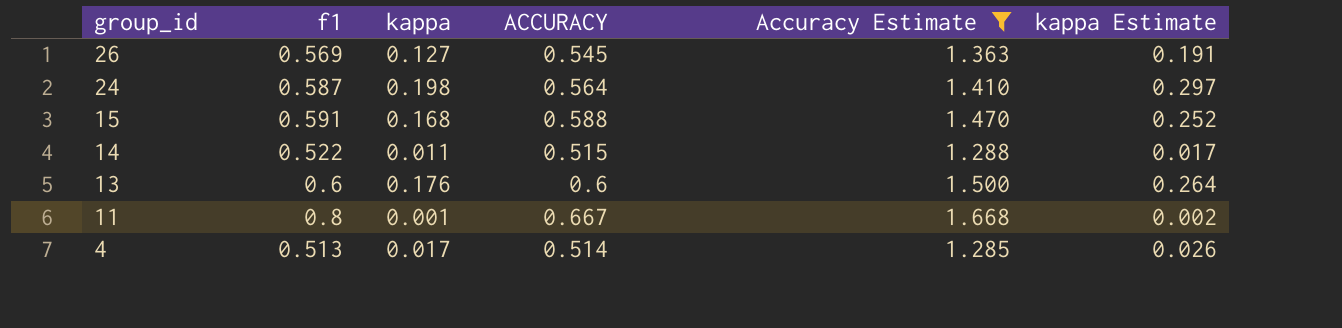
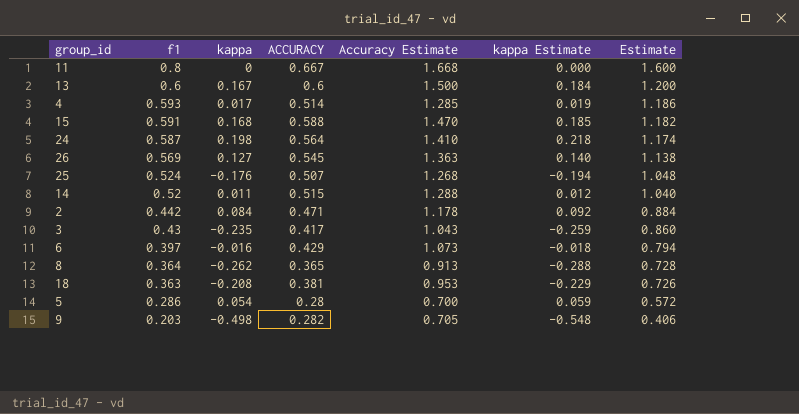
filter: Accuracy Estimate >= 1.285 -> none
row order: group_id descending -> f1 descending
column kappa Estimate | formula: [kappa] * 1.5 -> [kappa] * 1.1
column Estimate | formula: none -> [f1] * 2
11 | kappa: 0.001 -> 0
13 | kappa: 0.176 -> 0.167
4 | f1: 0.513 -> 0.593
14 | f1: 0.522 -> 0.52

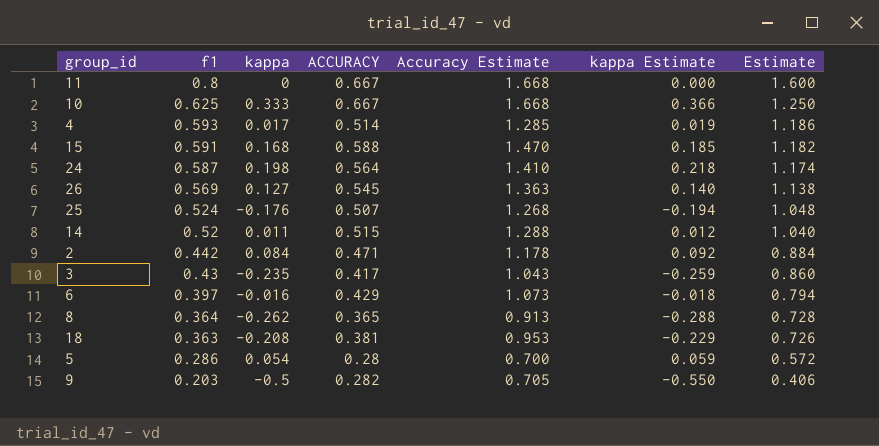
row 13: 0.6 | 0.167 | 0.6 | 1.500 | 0.184 | 1.200 -> none
row 10: none -> 0.625 | 0.333 | 0.667 | 1.668 | 0.366 | 1.250
9 | kappa: -0.498 -> -0.5
9 | kappa Estimate: -0.548 -> -0.550

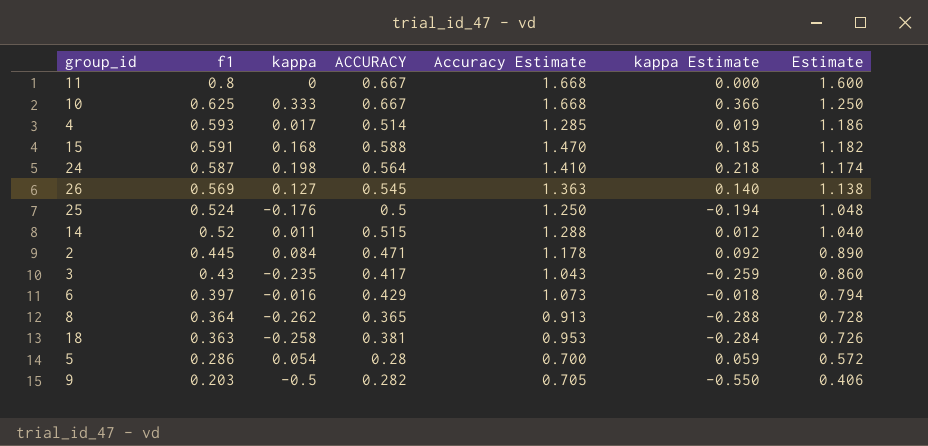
25 | ACCURACY: 0.507 -> 0.5
25 | Accuracy Estimate: 1.268 -> 1.250
2 | f1: 0.442 -> 0.445
2 | Estimate: 0.884 -> 0.890
18 | kappa: -0.208 -> -0.258
18 | kappa Estimate: -0.229 -> -0.284

